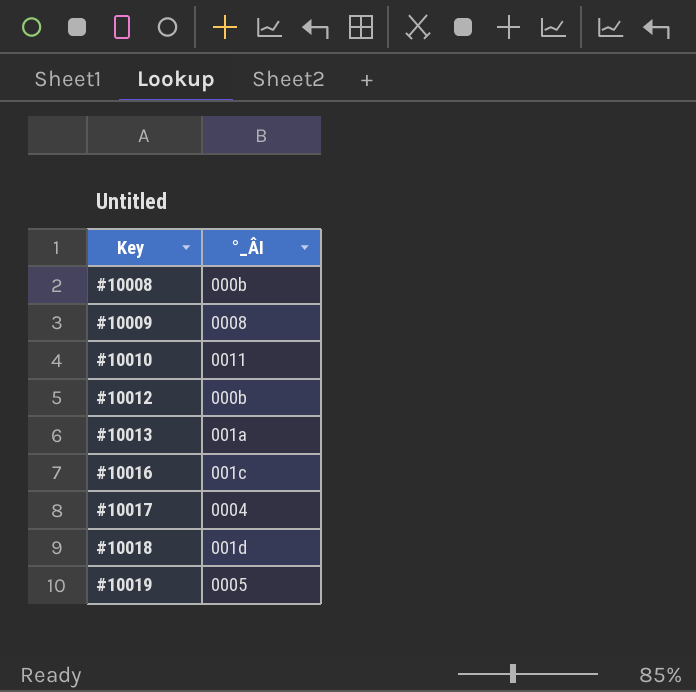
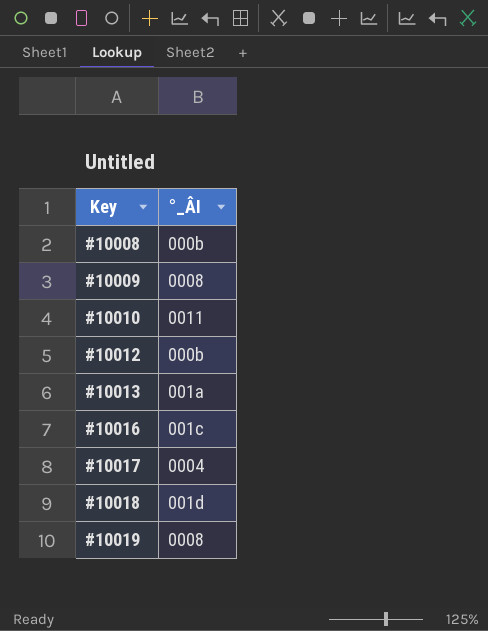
#10019 | °_ÂI: 0005 -> 0008

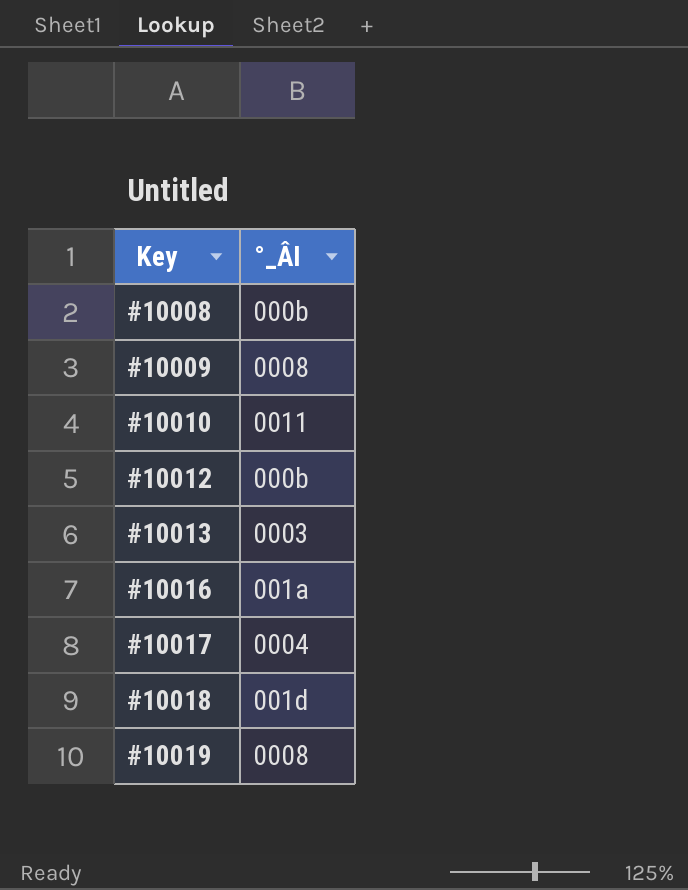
#10013 | °_ÂI: 001a -> 0003
#10016 | °_ÂI: 001c -> 001a

